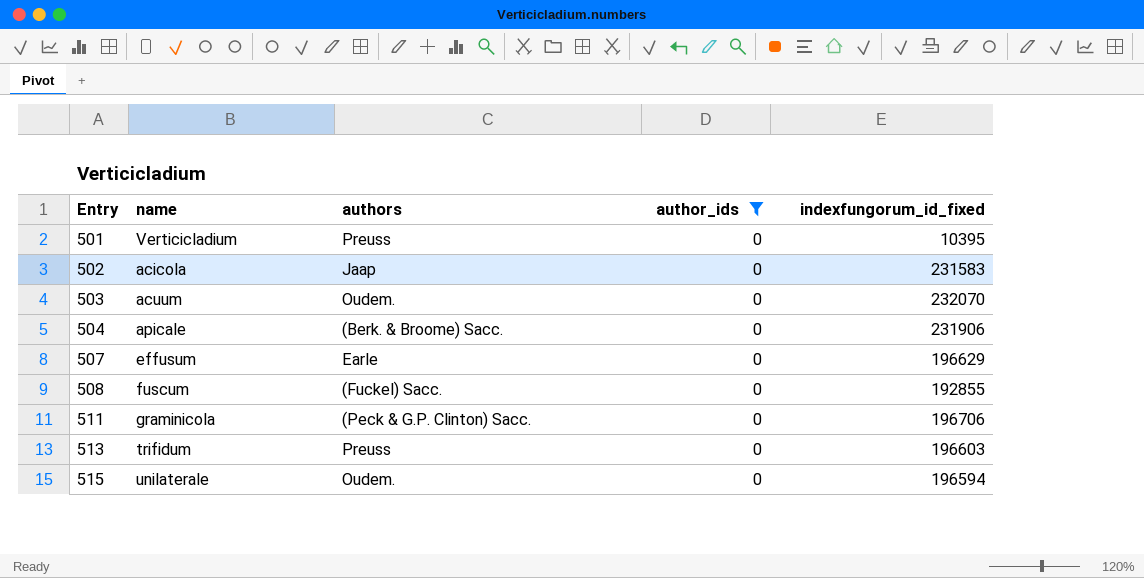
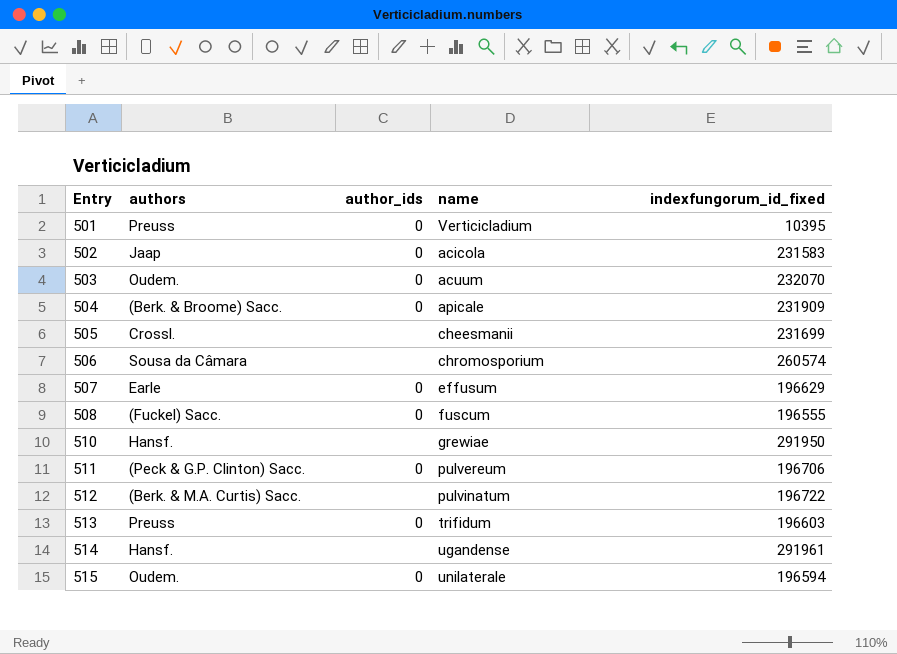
filter: author_ids = 0 -> none
column name | position: 2 -> 4
504 | indexfungorum_id_fixed: 231906 -> 231909
508 | indexfungorum_id_fixed: 192855 -> 196555
511 | name: graminicola -> pulvereum

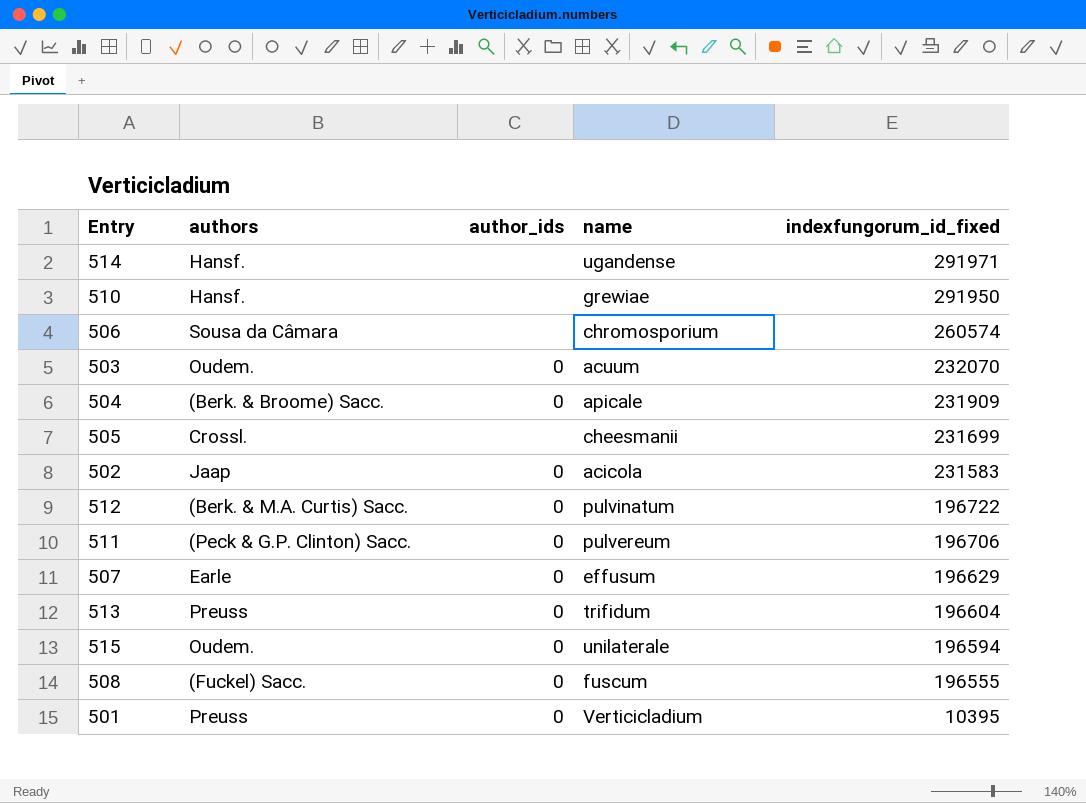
row order: Entry ascending -> indexfungorum_id_fixed descending
514 | indexfungorum_id_fixed: 291961 -> 291971
512 | author_ids: none -> 0
513 | indexfungorum_id_fixed: 196603 -> 196604

